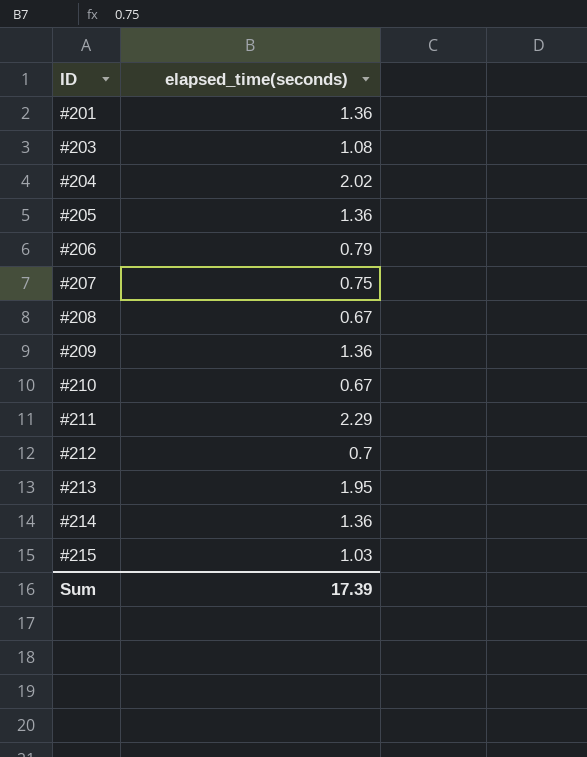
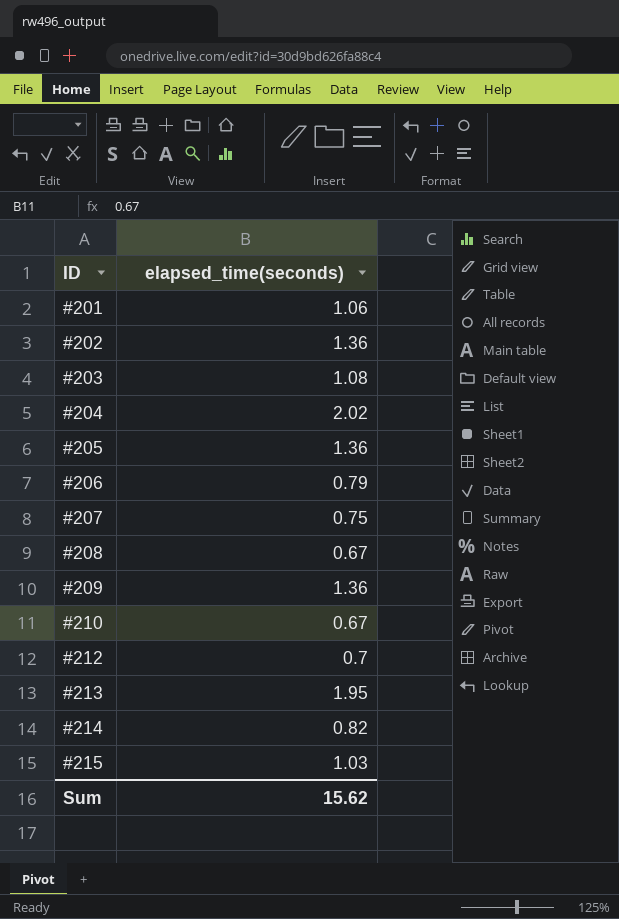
row #211: 2.29 -> none
#201 | elapsed_time(seconds): 1.36 -> 1.06
row #202: none -> 1.36
#214 | elapsed_time(seconds): 1.36 -> 0.82
Sum | elapsed_time(seconds): 17.39 -> 15.62

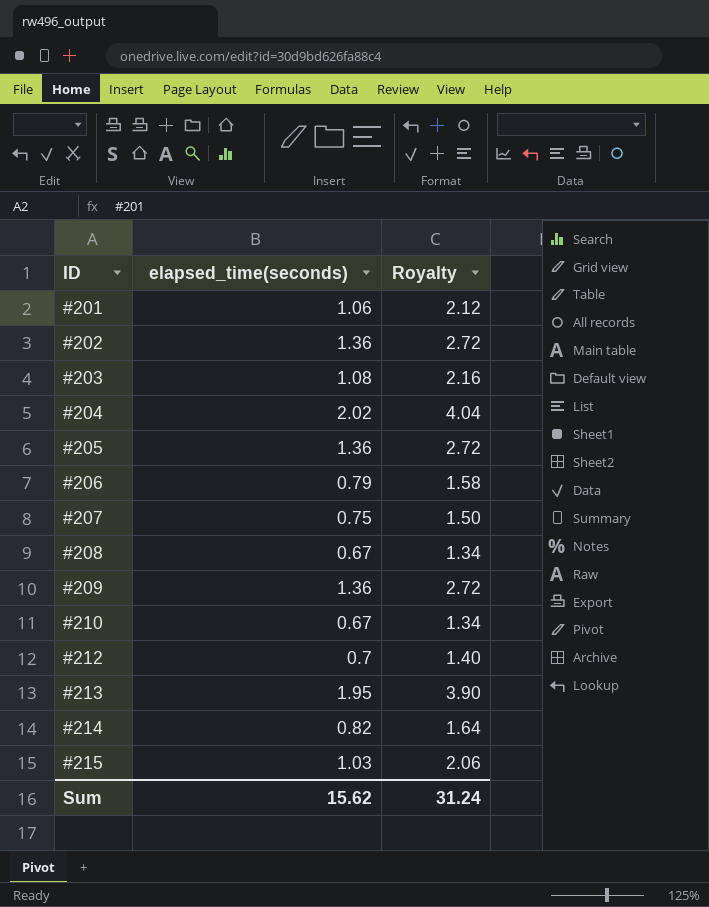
column Royalty | formula: none -> [elapsed_time(seconds)] * 2

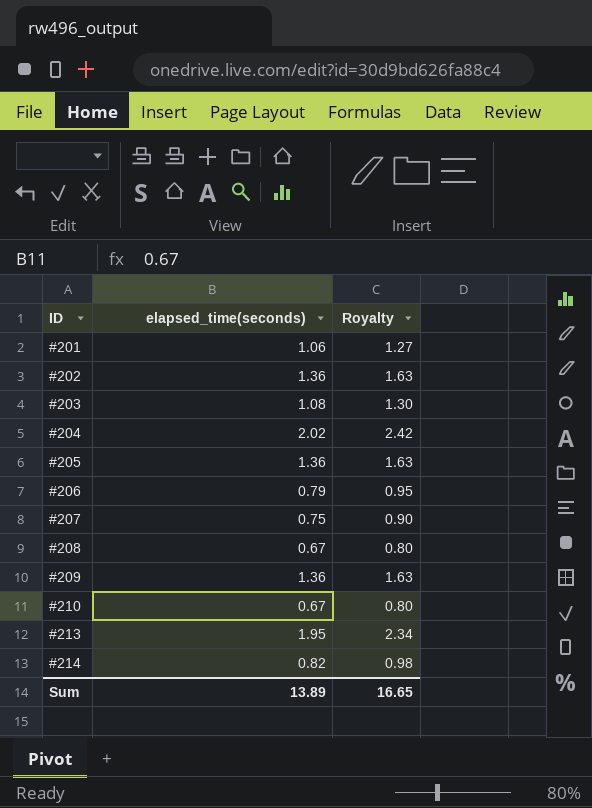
column Royalty | formula: [elapsed_time(seconds)] * 2 -> [elapsed_time(seconds)] * 1.2
row #212: 0.7 | 1.40 -> none
row #215: 1.03 | 2.06 -> none
Sum | elapsed_time(seconds): 15.62 -> 13.89
Sum | Royalty: 31.24 -> 16.65

